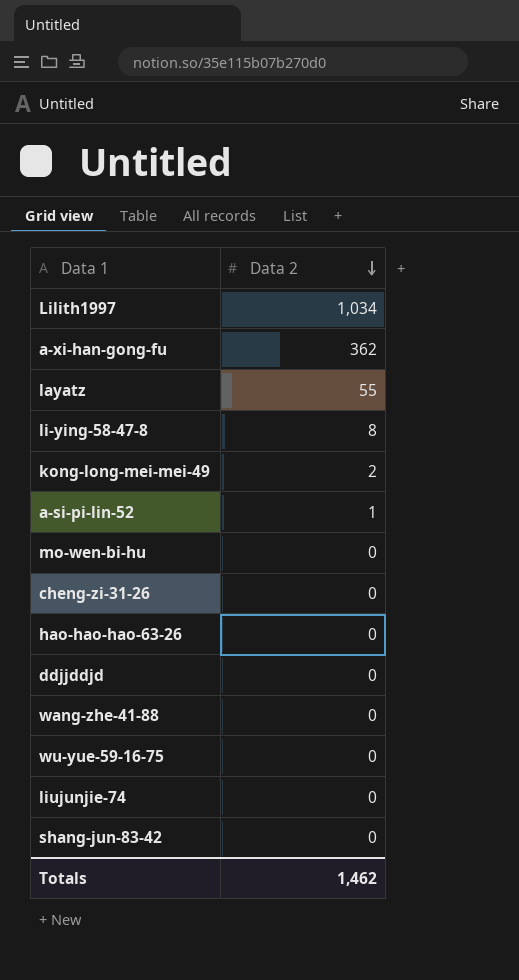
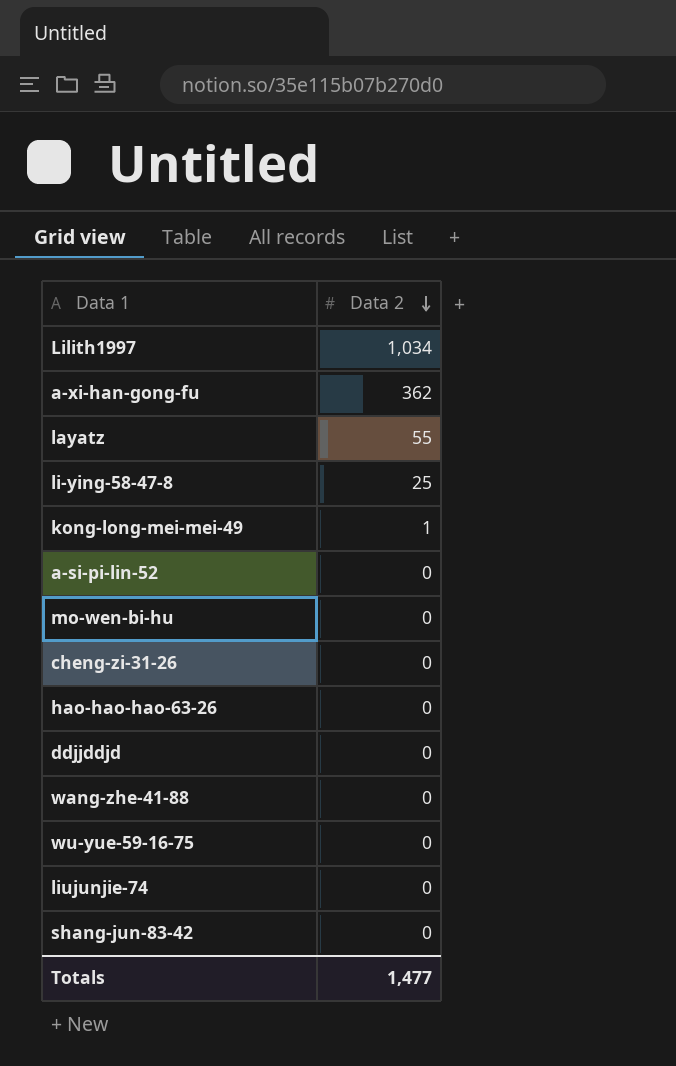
li-ying-58-47-8 | Data 2: 8 -> 25
kong-long-mei-mei-49 | Data 2: 2 -> 1
a-si-pi-lin-52 | Data 2: 1 -> 0
Totals | Data 2: 1,462 -> 1,477

